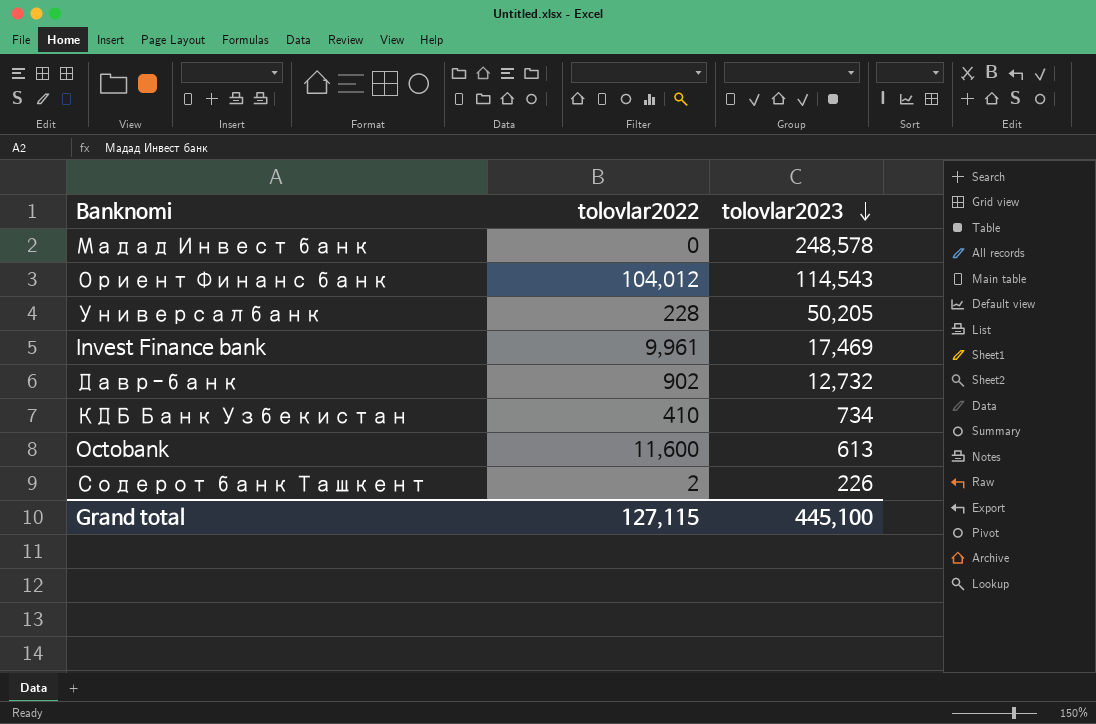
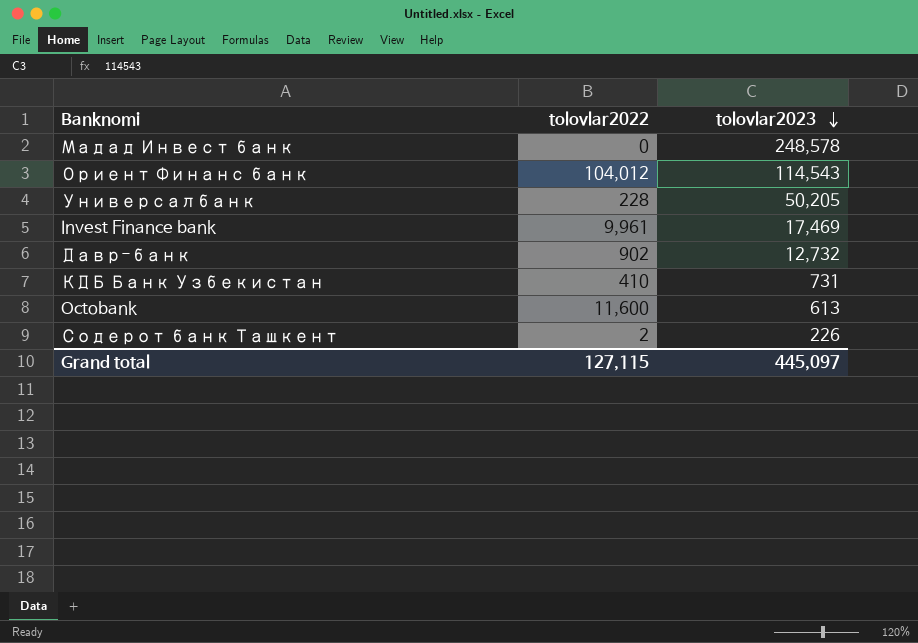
КДБ Банк Узбекистан | tolovlar2023: 734 -> 731
Grand total | tolovlar2023: 445,100 -> 445,097

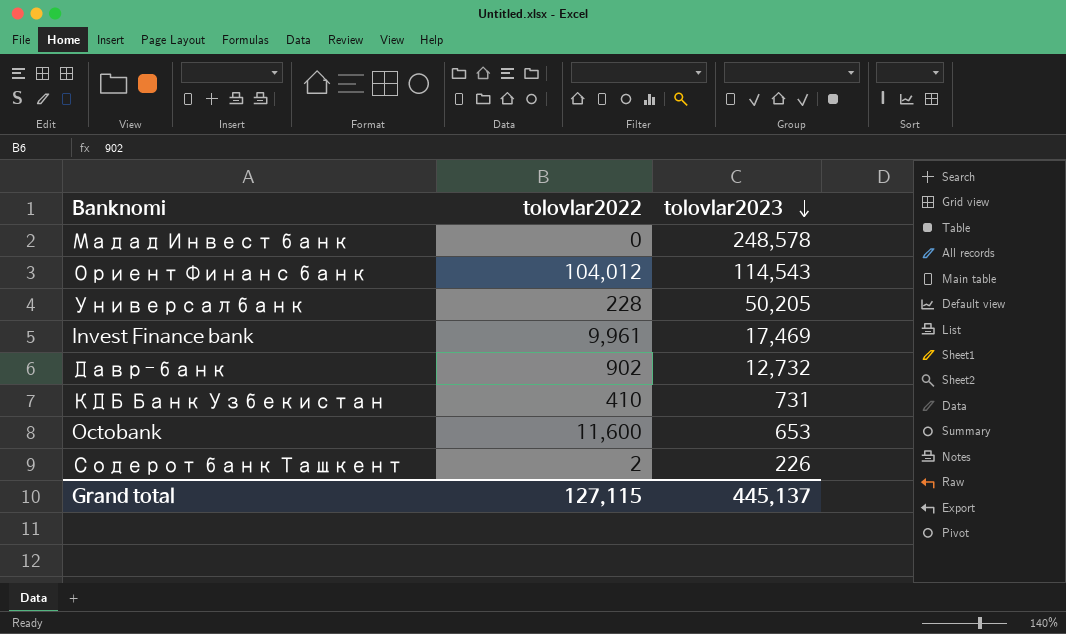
Octobank | tolovlar2023: 613 -> 653
Grand total | tolovlar2023: 445,097 -> 445,137

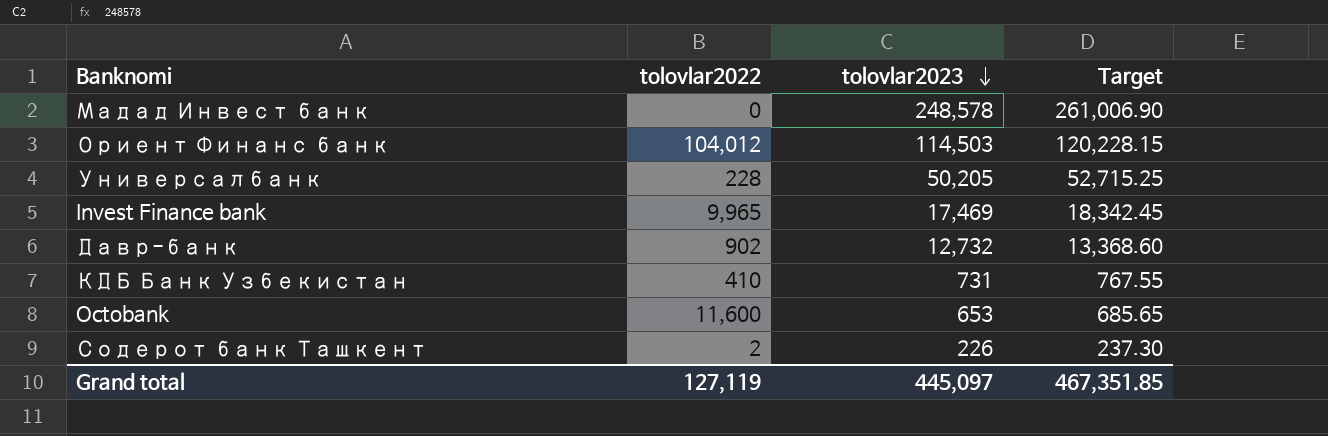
column Target | formula: none -> [tolovlar2023] * 1.05
Ориент Финанс банк | tolovlar2023: 114,543 -> 114,503
Invest Finance bank | tolovlar2022: 9,961 -> 9,965
Grand total | tolovlar2022: 127,115 -> 127,119
Grand total | tolovlar2023: 445,137 -> 445,097

